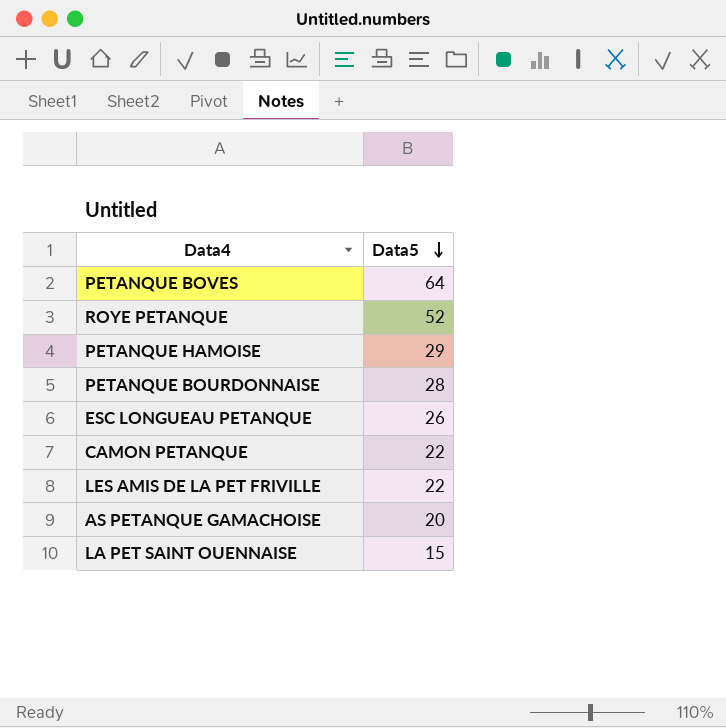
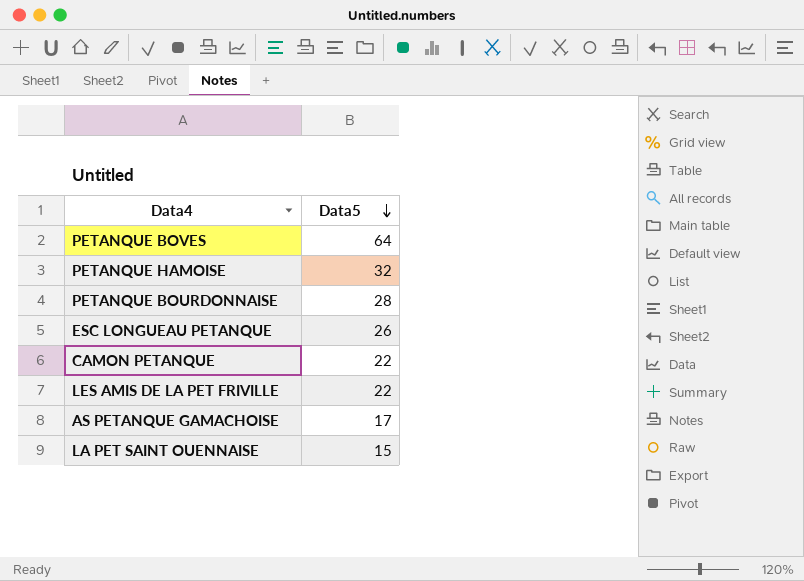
row ROYE PETANQUE: 52 -> none
PETANQUE HAMOISE | Data5: 29 -> 32
AS PETANQUE GAMACHOISE | Data5: 20 -> 17

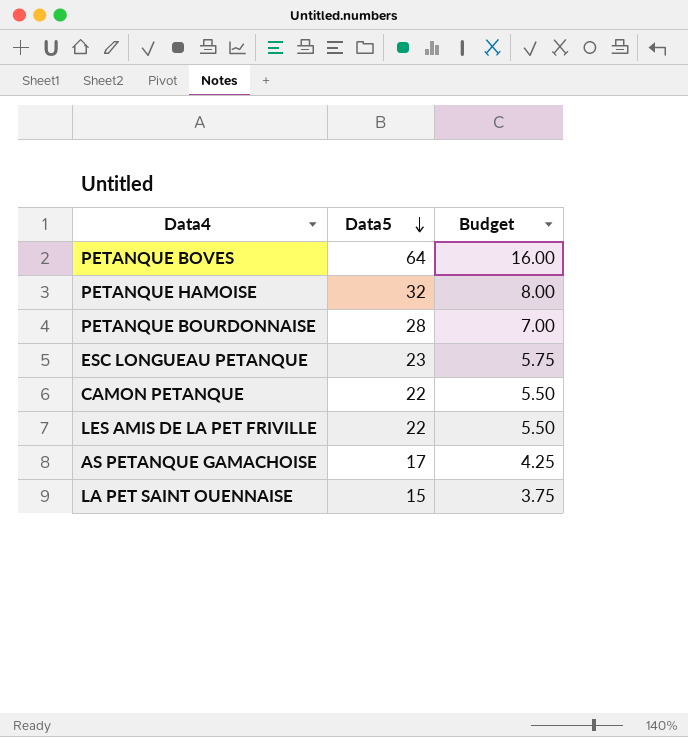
column Budget | formula: none -> [Data5] * 0.25
ESC LONGUEAU PETANQUE | Data5: 26 -> 23

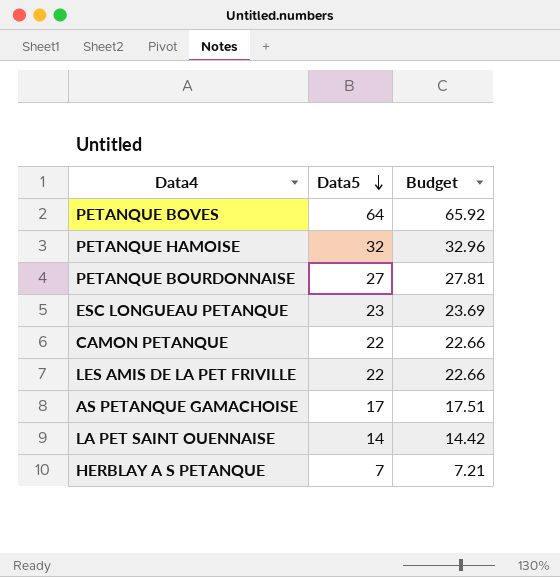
column Budget | formula: [Data5] * 0.25 -> [Data5] * 1.03
PETANQUE BOURDONNAISE | Data5: 28 -> 27
LA PET SAINT OUENNAISE | Data5: 15 -> 14
row HERBLAY A S PETANQUE: none -> 7 | 7.21

